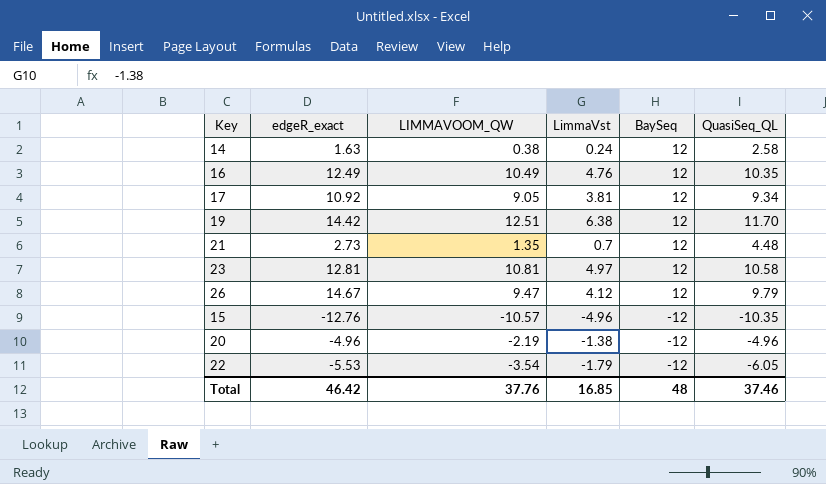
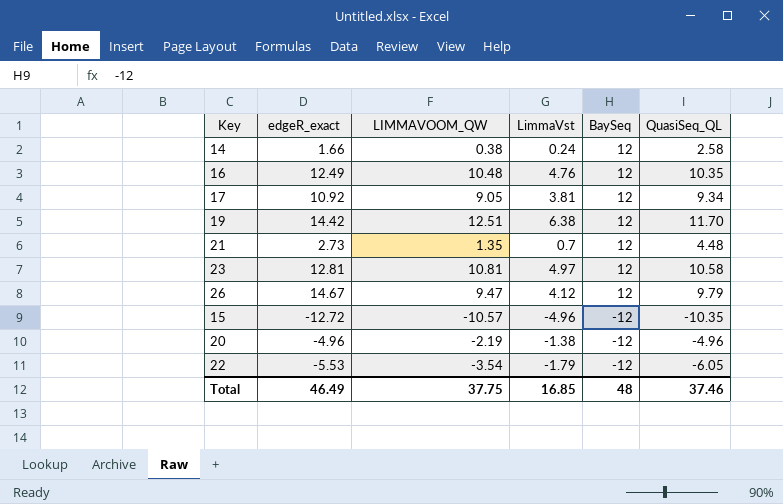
14 | edgeR_exact: 1.63 -> 1.66
16 | LIMMAVOOM_QW: 10.49 -> 10.48
15 | edgeR_exact: -12.76 -> -12.72
Total | edgeR_exact: 46.42 -> 46.49
Total | LIMMAVOOM_QW: 37.76 -> 37.75

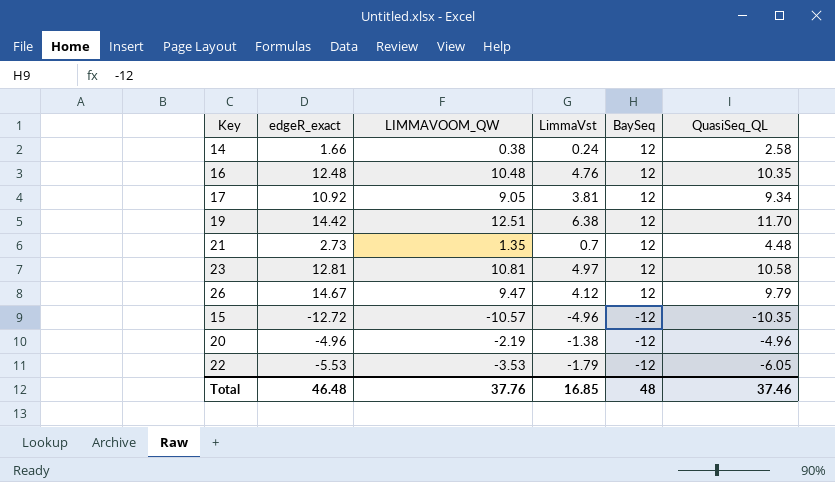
16 | edgeR_exact: 12.49 -> 12.48
22 | LIMMAVOOM_QW: -3.54 -> -3.53
Total | edgeR_exact: 46.49 -> 46.48
Total | LIMMAVOOM_QW: 37.75 -> 37.76

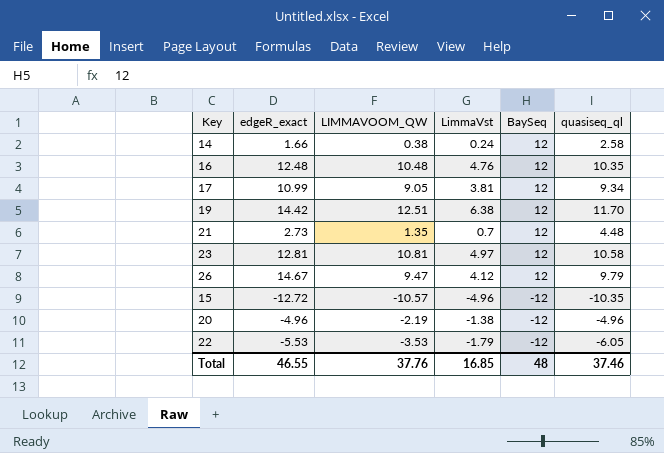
column name: QuasiSeq_QL -> quasiseq_ql
17 | edgeR_exact: 10.92 -> 10.99
Total | edgeR_exact: 46.48 -> 46.55

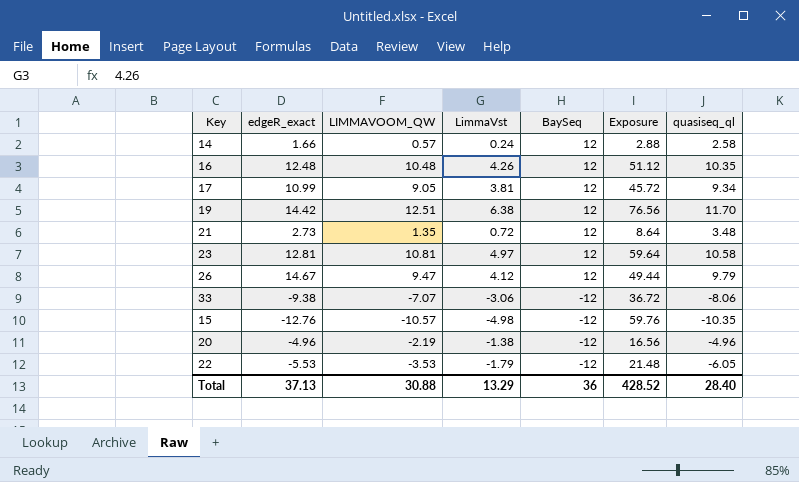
column Exposure | formula: none -> [LimmaVst] * [BaySeq]
14 | LIMMAVOOM_QW: 0.38 -> 0.57
16 | LimmaVst: 4.76 -> 4.26
21 | LimmaVst: 0.7 -> 0.72
21 | quasiseq_ql: 4.48 -> 3.48
row 33: none -> -9.38 | -7.07 | -3.06 | -12 | 36.72 | -8.06
15 | edgeR_exact: -12.72 -> -12.76
15 | LimmaVst: -4.96 -> -4.98
Total | edgeR_exact: 46.55 -> 37.13
Total | LIMMAVOOM_QW: 37.76 -> 30.88
Total | LimmaVst: 16.85 -> 13.29
Total | BaySeq: 48 -> 36
Total | quasiseq_ql: 37.46 -> 28.40

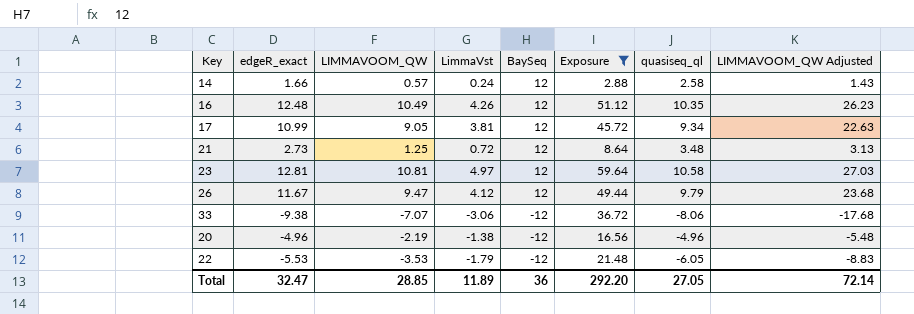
filter: none -> Exposure <= 59.64
column LIMMAVOOM_QW Adjusted | formula: none -> [LIMMAVOOM_QW] * 2.5
16 | LIMMAVOOM_QW: 10.48 -> 10.49
21 | LIMMAVOOM_QW: 1.35 -> 1.25
26 | edgeR_exact: 14.67 -> 11.67
Total | edgeR_exact: 37.13 -> 32.47
Total | LIMMAVOOM_QW: 30.88 -> 28.85
Total | LimmaVst: 13.29 -> 11.89
Total | Exposure: 428.52 -> 292.20
Total | quasiseq_ql: 28.40 -> 27.05

